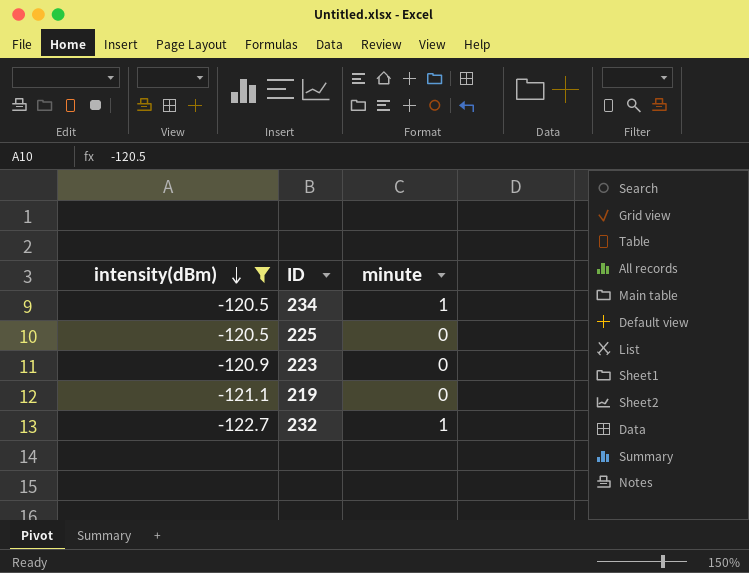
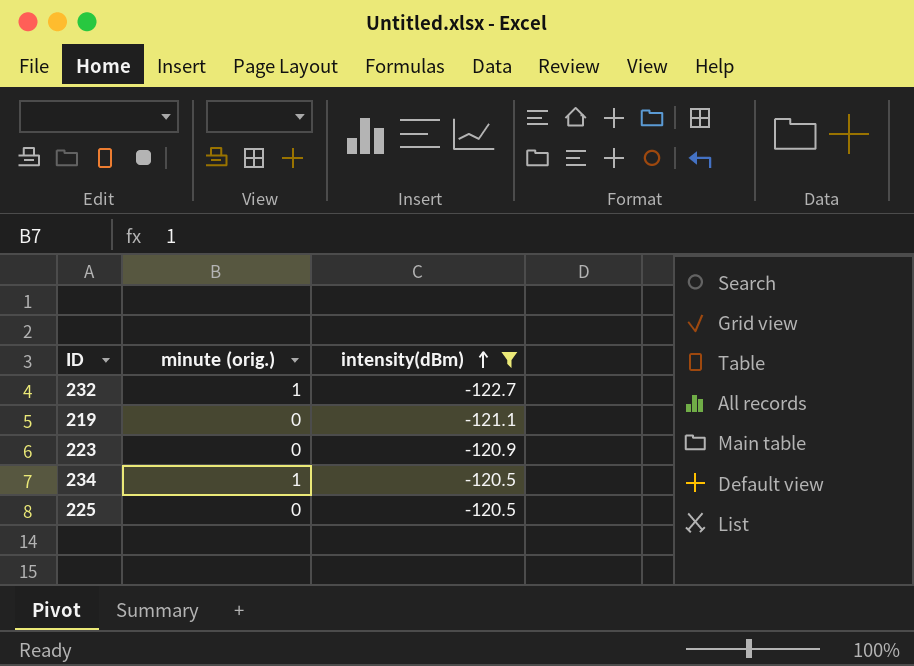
row order: intensity(dBm) descending -> intensity(dBm) ascending
column name: minute -> minute (orig.)
column intensity(dBm) | position: 1 -> 3

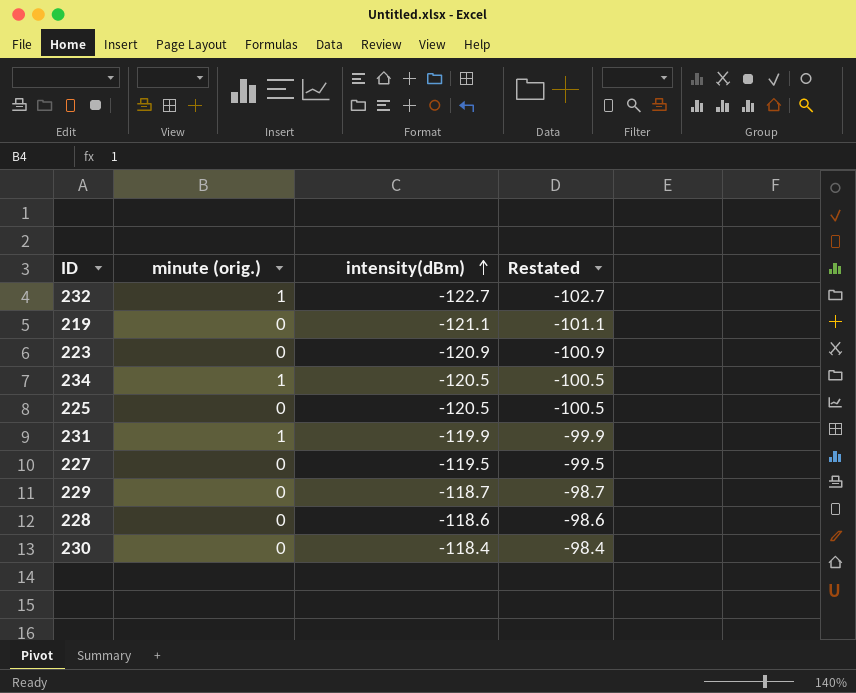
filter: intensity(dBm) <= -120.5 -> none
column Restated | formula: none -> [intensity(dBm)] + 20

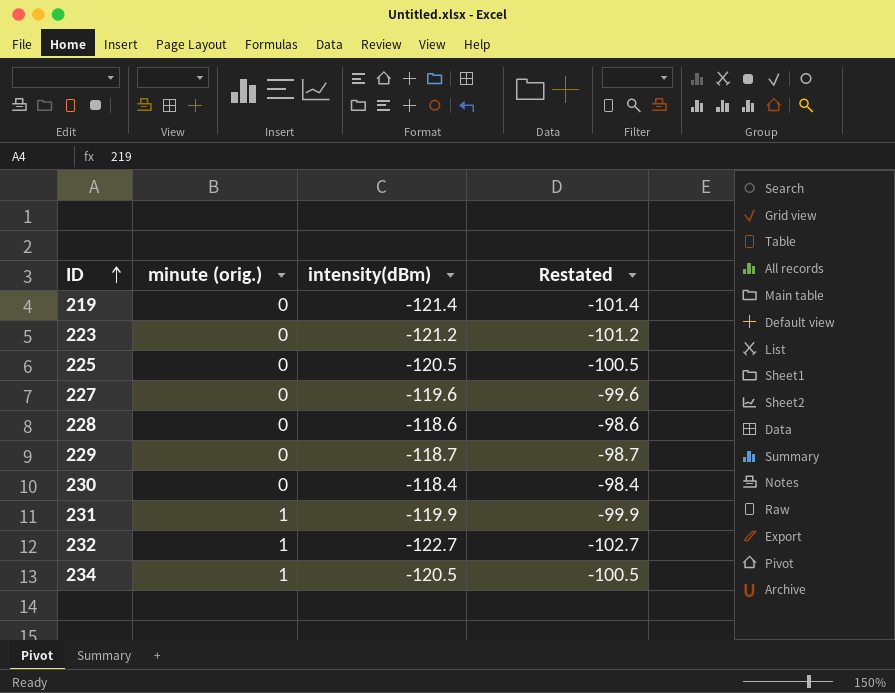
row order: intensity(dBm) ascending -> ID ascending
219 | intensity(dBm): -121.1 -> -121.4
219 | Restated: -101.1 -> -101.4
223 | intensity(dBm): -120.9 -> -121.2
223 | Restated: -100.9 -> -101.2
227 | intensity(dBm): -119.5 -> -119.6
227 | Restated: -99.5 -> -99.6

